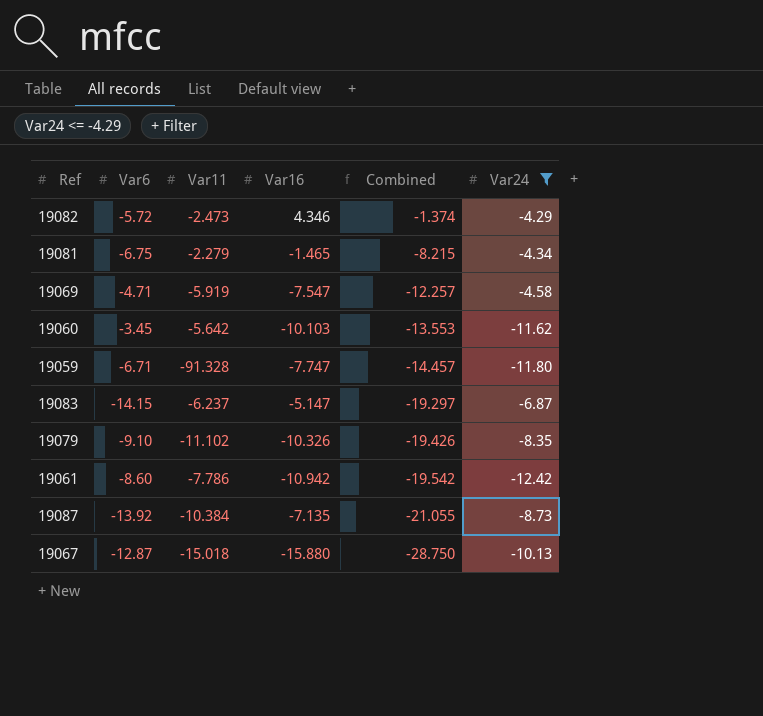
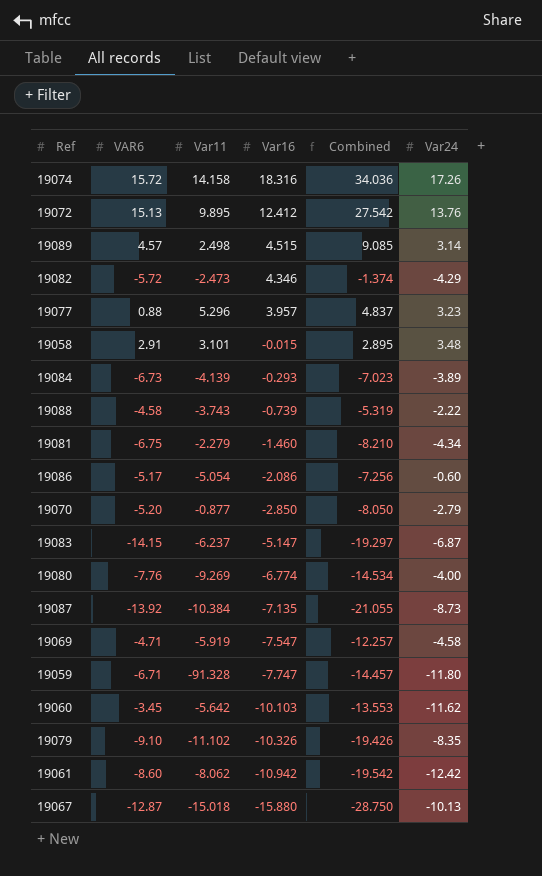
filter: Var24 <= -4.29 -> none
row order: Combined descending -> Var16 descending
column name: Var6 -> VAR6
19081 | Var16: -1.465 -> -1.460
19081 | Combined: -8.215 -> -8.210
19061 | Var11: -7.786 -> -8.062

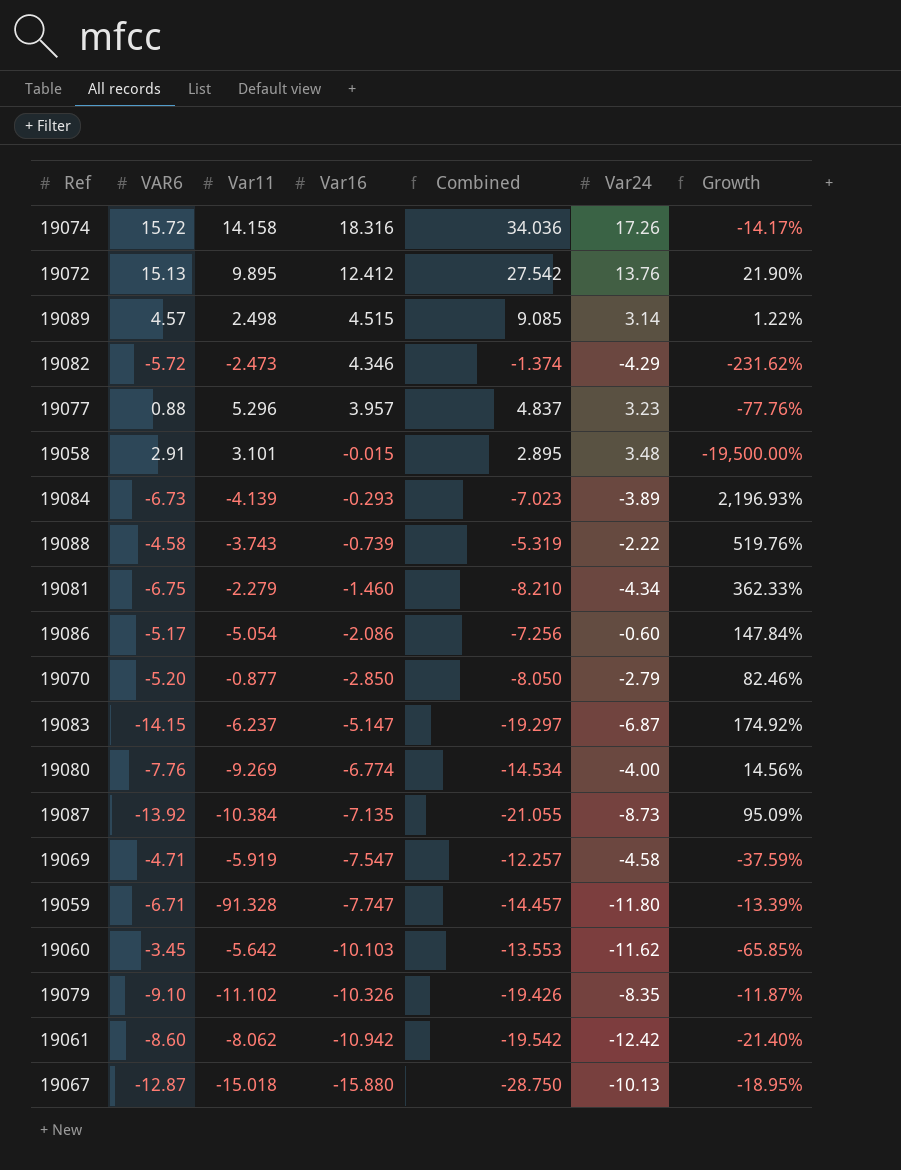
column Growth | formula: none -> ([VAR6] - [Var16]) / [Var16]

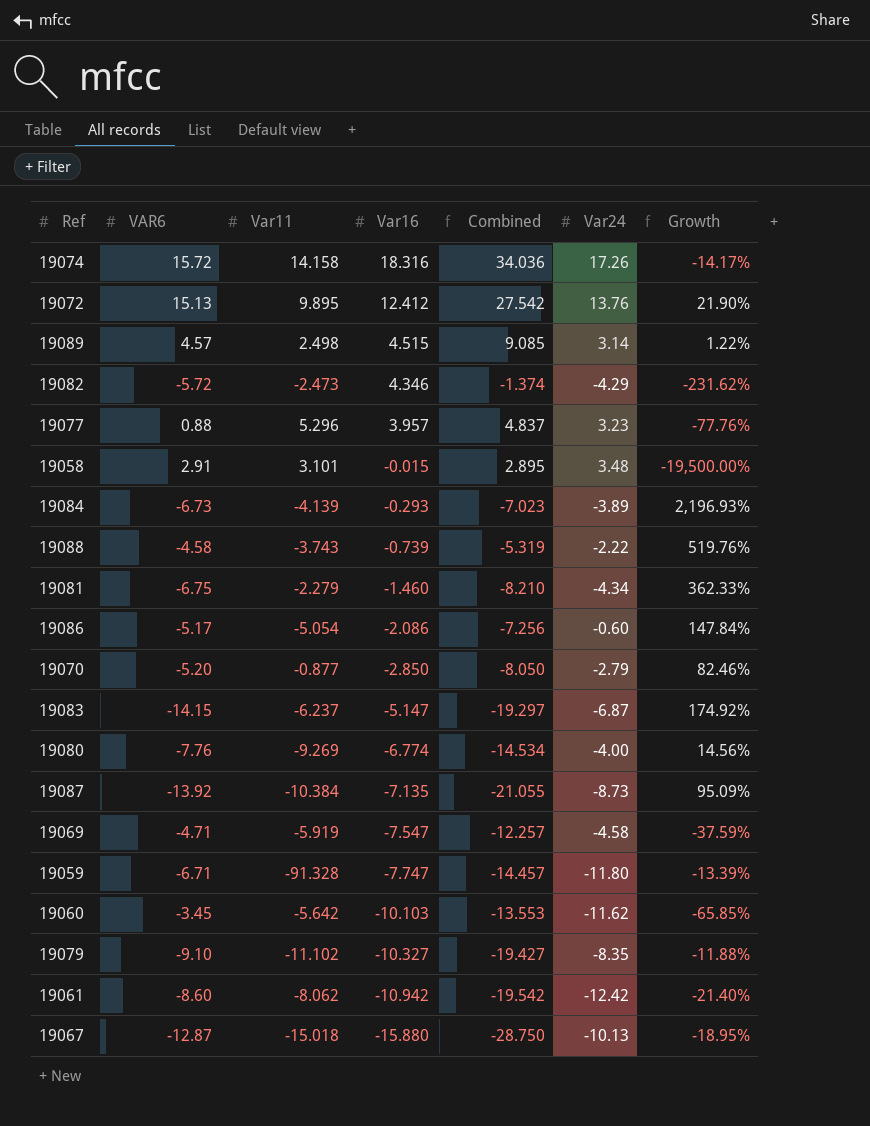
19079 | Var16: -10.326 -> -10.327
19079 | Combined: -19.426 -> -19.427
19079 | Growth: -11.87% -> -11.88%

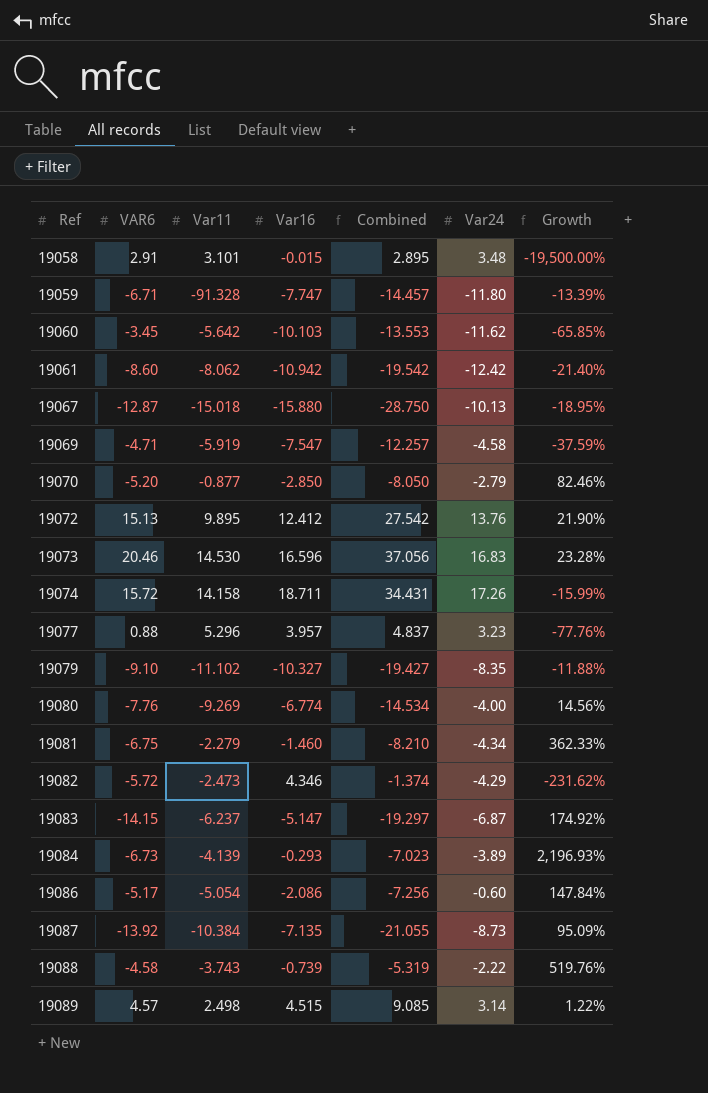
row order: Var16 descending -> Ref ascending
row 19073: none -> 20.46 | 14.530 | 16.596 | 37.056 | 16.83 | 23.28%
19074 | Var16: 18.316 -> 18.711
19074 | Combined: 34.036 -> 34.431
19074 | Growth: -14.17% -> -15.99%

